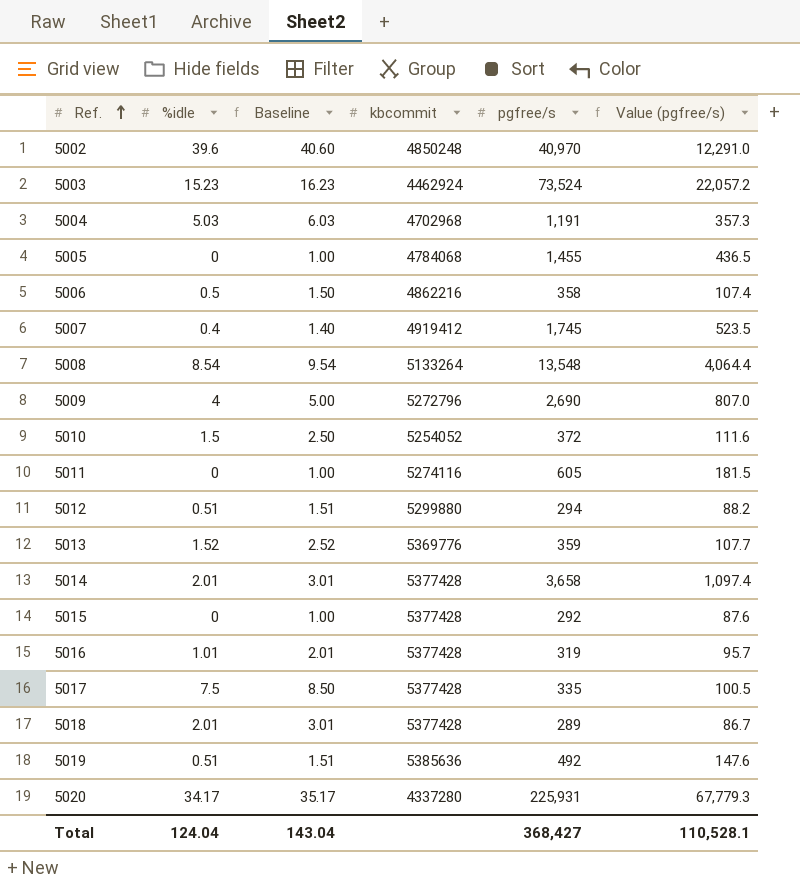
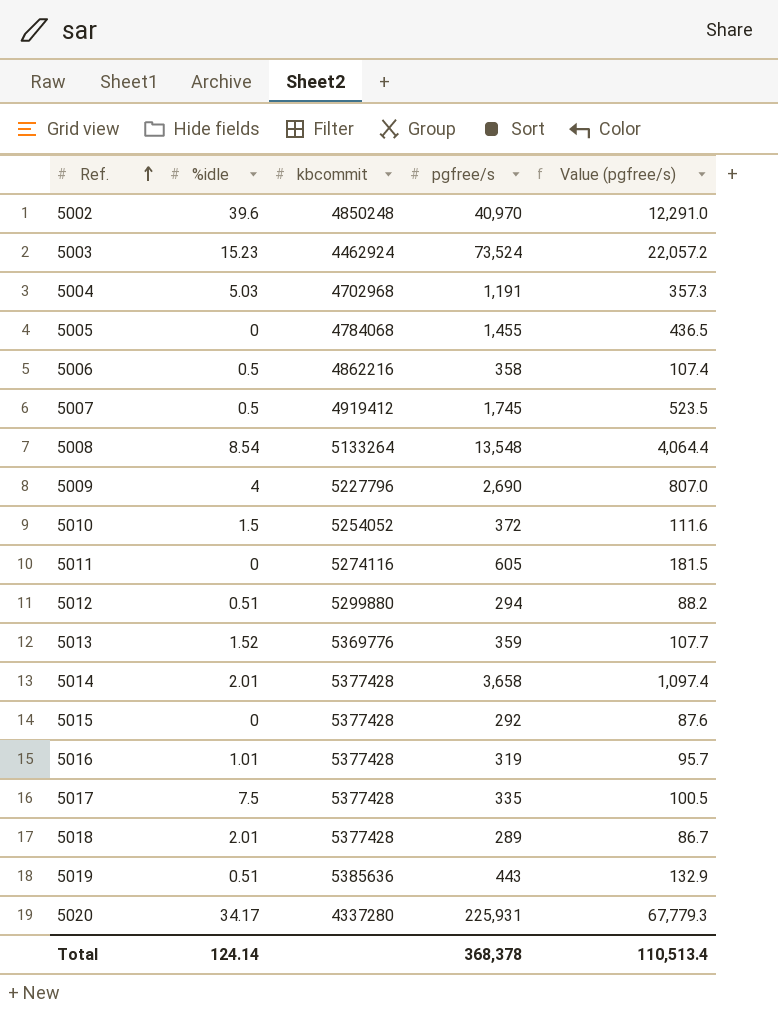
column Baseline | formula: [%idle] + 1 -> none
5007 | %idle: 0.4 -> 0.5
5009 | kbcommit: 5272796 -> 5227796
5019 | pgfree/s: 492 -> 443
5019 | Value (pgfree/s): 147.6 -> 132.9
Total | %idle: 124.04 -> 124.14
Total | pgfree/s: 368,427 -> 368,378
Total | Value (pgfree/s): 110,528.1 -> 110,513.4

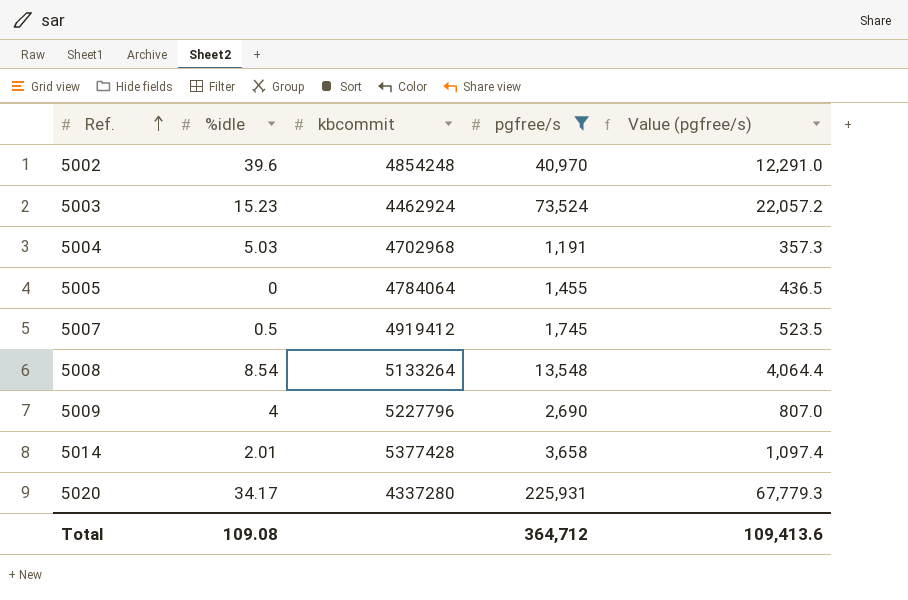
filter: none -> pgfree/s >= 1,191
5002 | kbcommit: 4850248 -> 4854248
5005 | kbcommit: 4784068 -> 4784064
Total | %idle: 124.14 -> 109.08
Total | pgfree/s: 368,378 -> 364,712
Total | Value (pgfree/s): 110,513.4 -> 109,413.6

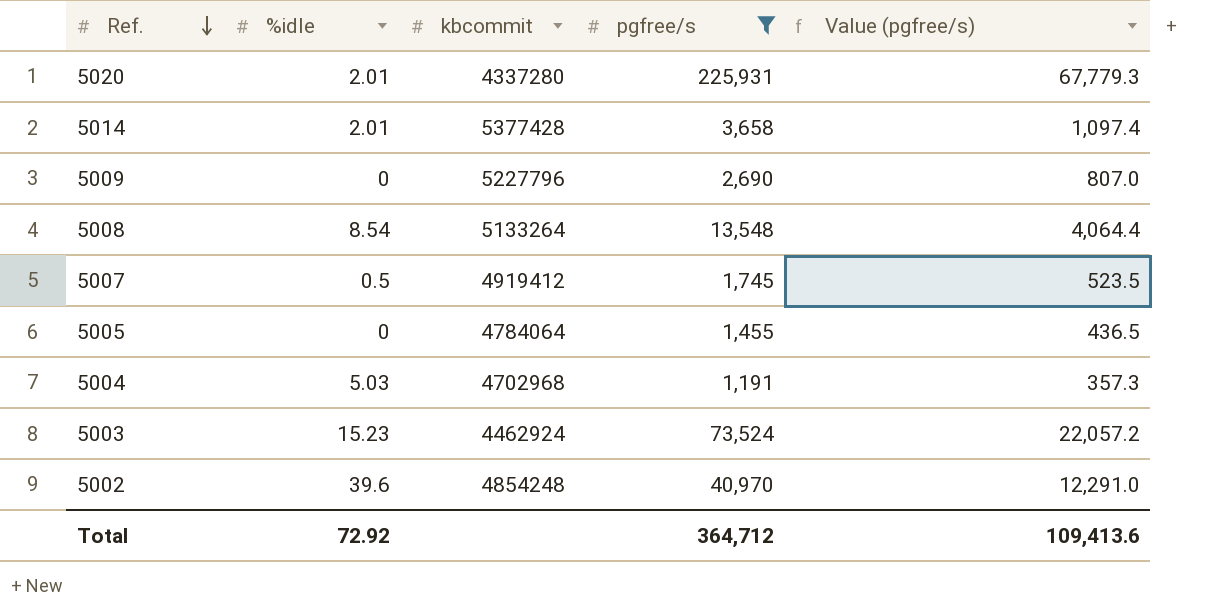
row order: Ref. ascending -> Ref. descending
5020 | %idle: 34.17 -> 2.01
5009 | %idle: 4 -> 0
Total | %idle: 109.08 -> 72.92

